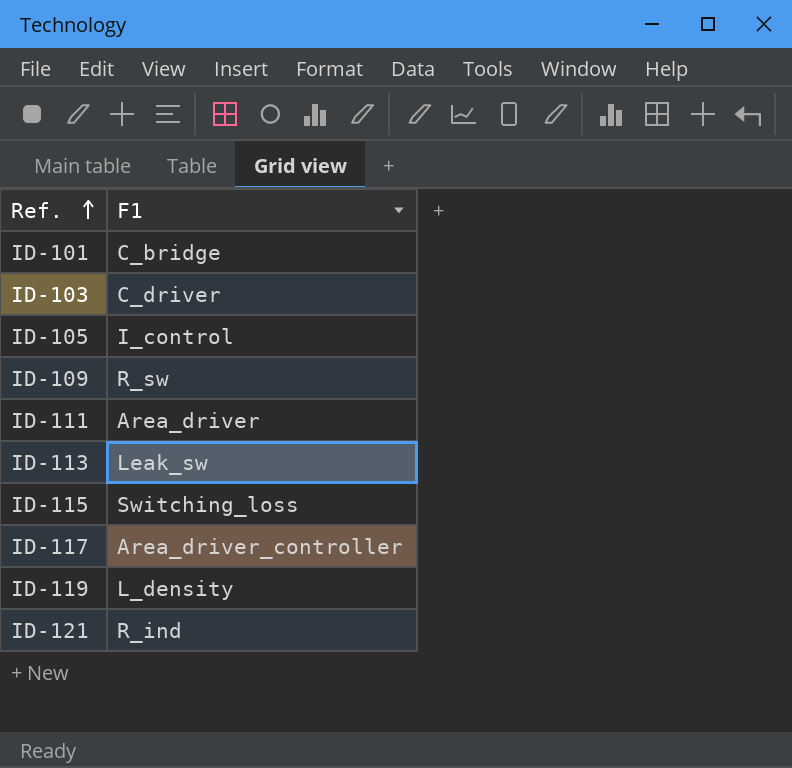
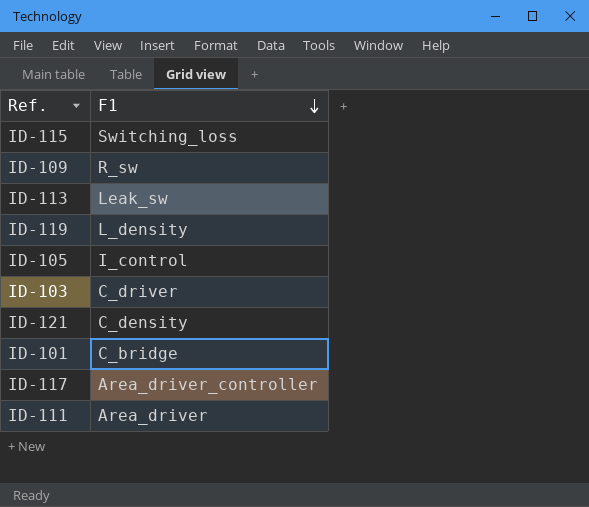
row order: Ref. ascending -> F1 descending
ID-121 | F1: R_ind -> C_density

